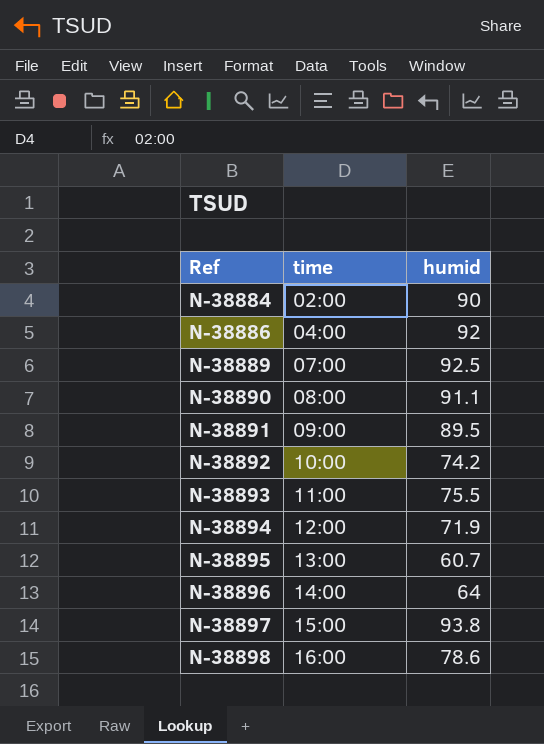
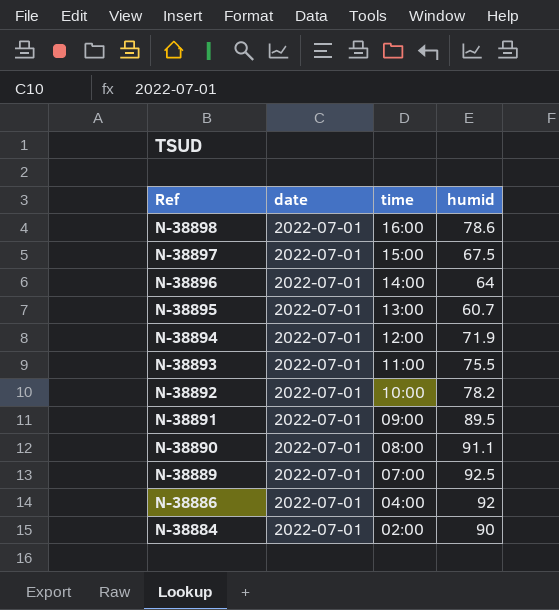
row order: Ref ascending -> Ref descending
column date | position: none -> 2
N-38897 | humid: 93.8 -> 67.5
N-38892 | humid: 74.2 -> 78.2

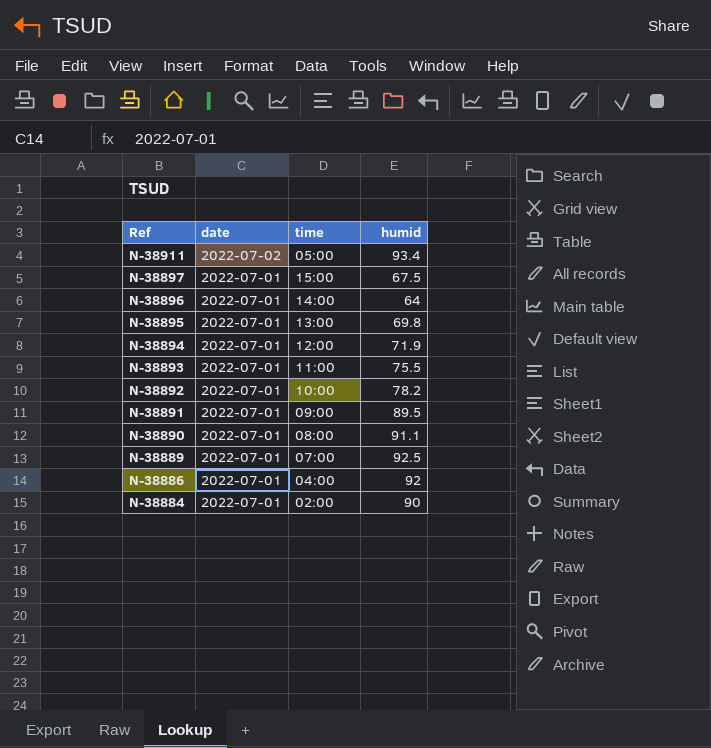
row N-38898: 2022-07-01 | 16:00 | 78.6 -> none
row N-38911: none -> 2022-07-02 | 05:00 | 93.4
N-38895 | humid: 60.7 -> 69.8

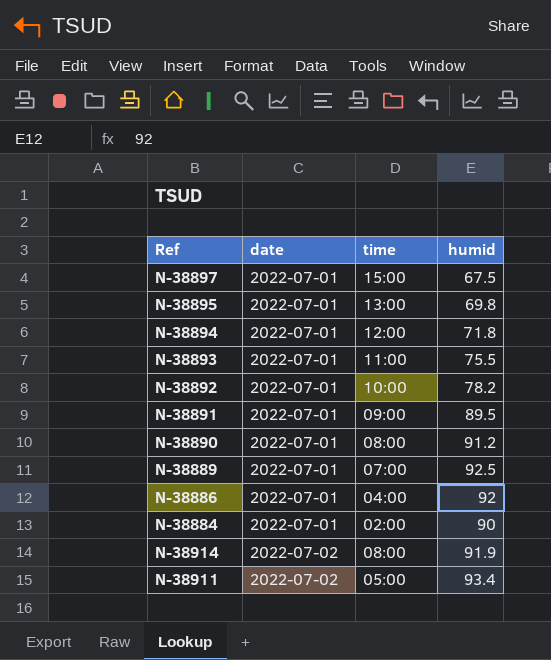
row order: Ref descending -> date ascending
row N-38896: 2022-07-01 | 14:00 | 64 -> none
N-38894 | humid: 71.9 -> 71.8
N-38890 | humid: 91.1 -> 91.2
row N-38914: none -> 2022-07-02 | 08:00 | 91.9

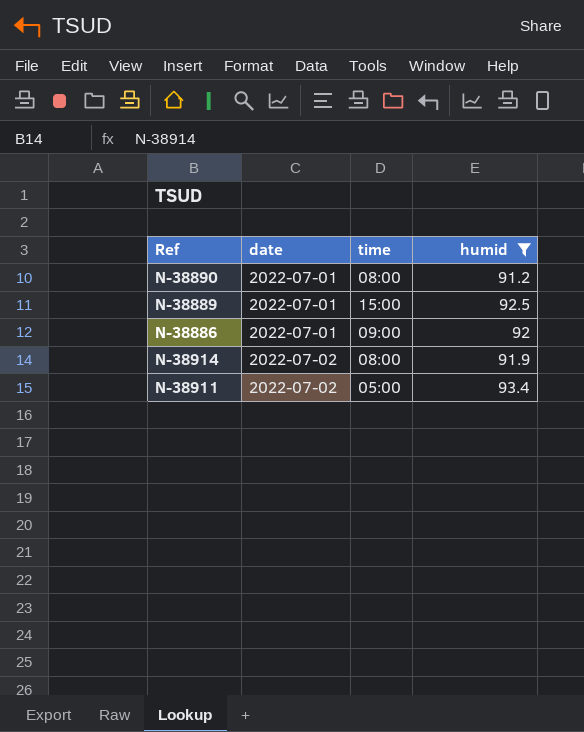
filter: none -> humid >= 91.2
N-38889 | time: 07:00 -> 15:00
N-38886 | time: 04:00 -> 09:00

